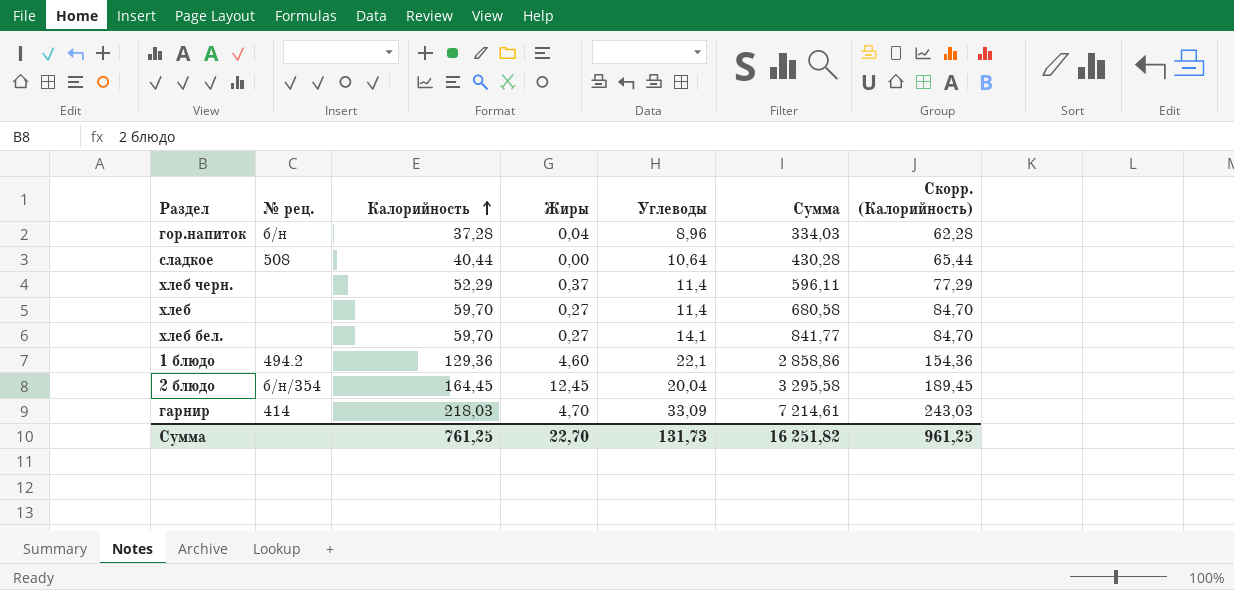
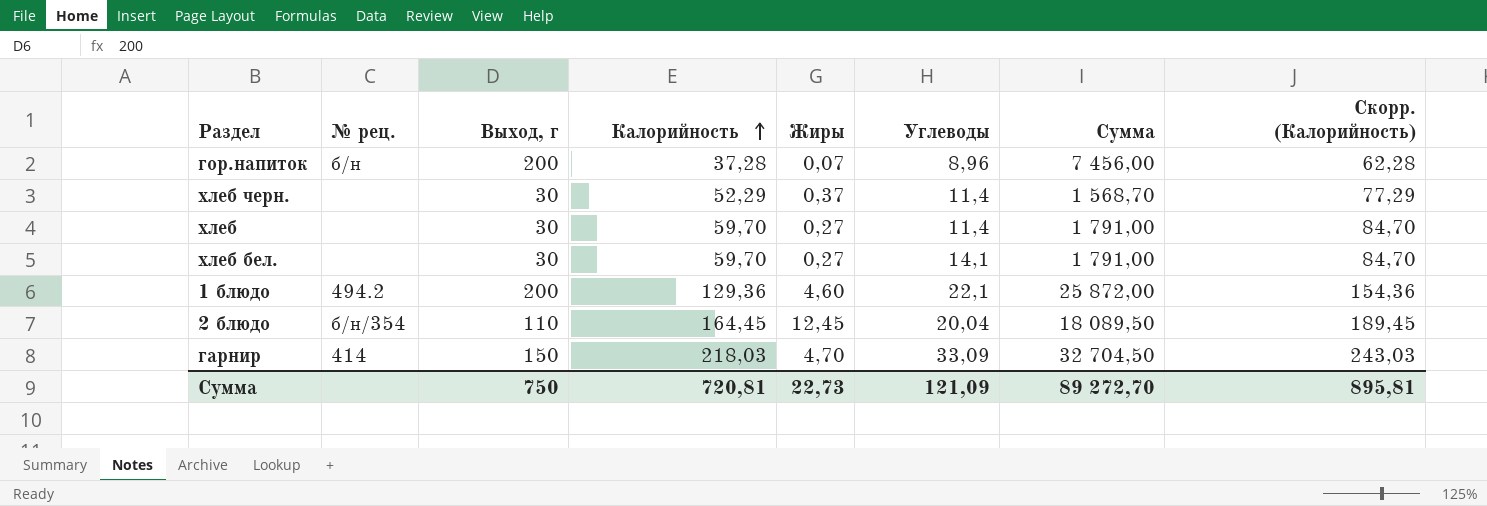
column Выход, г | position: none -> 3
column Сумма | formula: [Калорийность] * [Углеводы] -> [Выход, г] * [Калорийность]
row сладкое: 508 | 40,44 | 0,00 | 10,64 | 430,28 | 65,44 -> none
гор.напиток | Жиры: 0,04 -> 0,07
Сумма | Калорийность: 761,25 -> 720,81
Сумма | Жиры: 22,70 -> 22,73
Сумма | Углеводы: 131,73 -> 121,09
Сумма | Сумма: 16 251,82 -> 89 272,70
Сумма | Скорр. (Калорийность): 961,25 -> 895,81

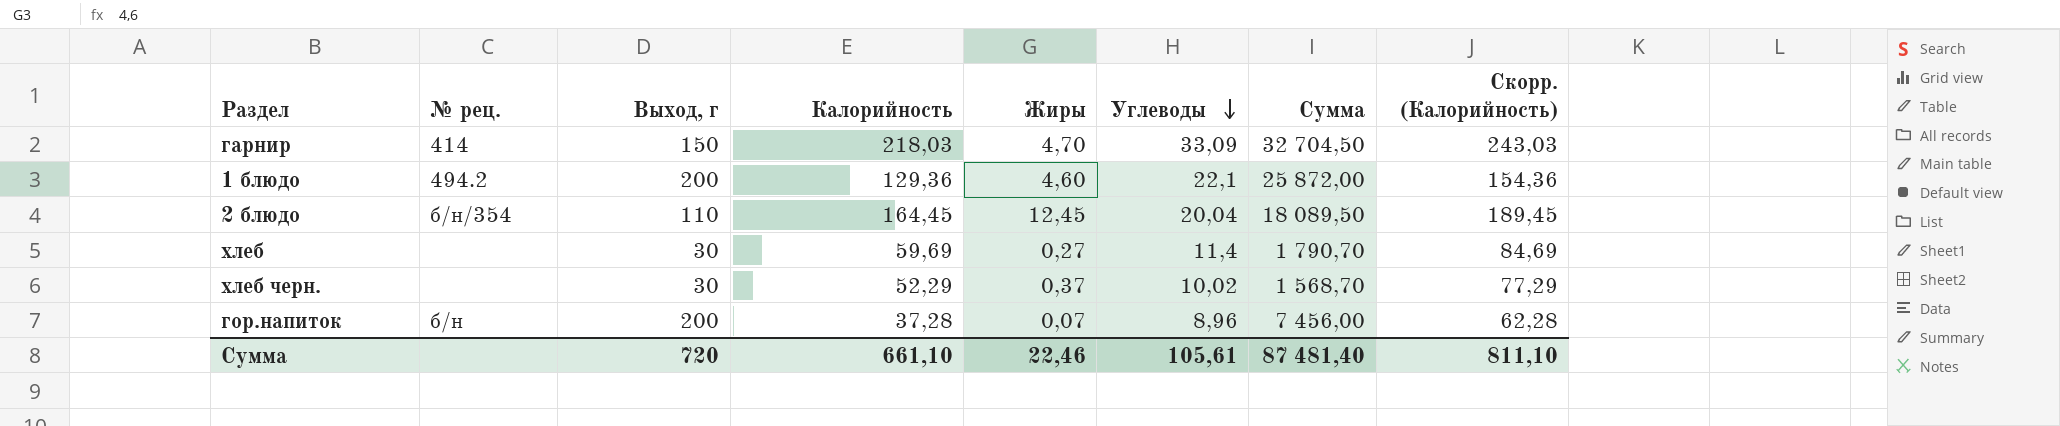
row order: Калорийность ascending -> Углеводы descending
row хлеб бел.: none | 30 | 59,70 | 0,27 | 14,1 | 1 791,00 | 84,70 -> none
хлеб | Калорийность: 59,70 -> 59,69
хлеб | Сумма: 1 791,00 -> 1 790,70
хлеб | Скорр. (Калорийность): 84,70 -> 84,69
хлеб черн. | Углеводы: 11,4 -> 10,02
Сумма | Выход, г: 750 -> 720
Сумма | Калорийность: 720,81 -> 661,10
Сумма | Жиры: 22,73 -> 22,46
Сумма | Углеводы: 121,09 -> 105,61
Сумма | Сумма: 89 272,70 -> 87 481,40
Сумма | Скорр. (Калорийность): 895,81 -> 811,10

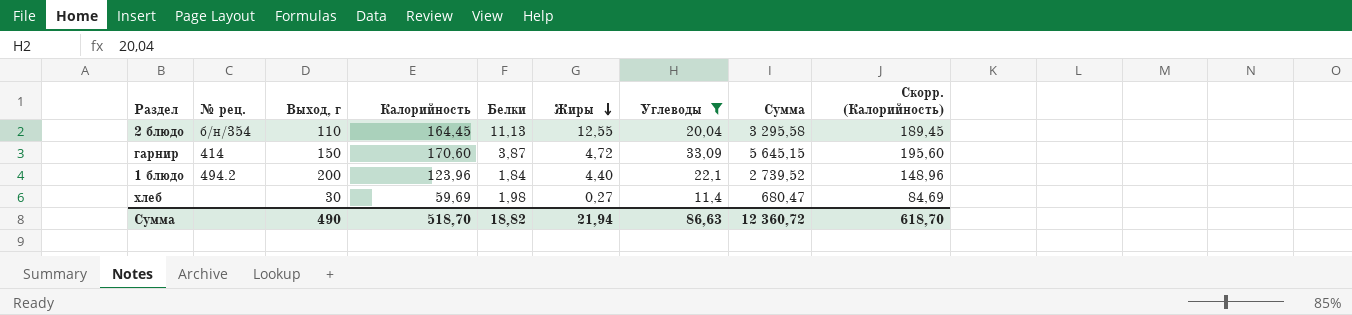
filter: none -> Углеводы >= 11,4
row order: Углеводы descending -> Жиры descending
column Белки | position: none -> 5
column Сумма | formula: [Выход, г] * [Калорийность] -> [Калорийность] * [Углеводы]
2 блюдо | Жиры: 12,45 -> 12,55
гарнир | Калорийность: 218,03 -> 170,60
гарнир | Жиры: 4,70 -> 4,72
гарнир | Скорр. (Калорийность): 243,03 -> 195,60
1 блюдо | Калорийность: 129,36 -> 123,96
1 блюдо | Жиры: 4,60 -> 4,40
1 блюдо | Скорр. (Калорийность): 154,36 -> 148,96
Сумма | Выход, г: 720 -> 490
Сумма | Калорийность: 661,10 -> 518,70
Сумма | Жиры: 22,46 -> 21,94
Сумма | Углеводы: 105,61 -> 86,63
Сумма | Сумма: 87 481,40 -> 12 360,72
Сумма | Скорр. (Калорийность): 811,10 -> 618,70

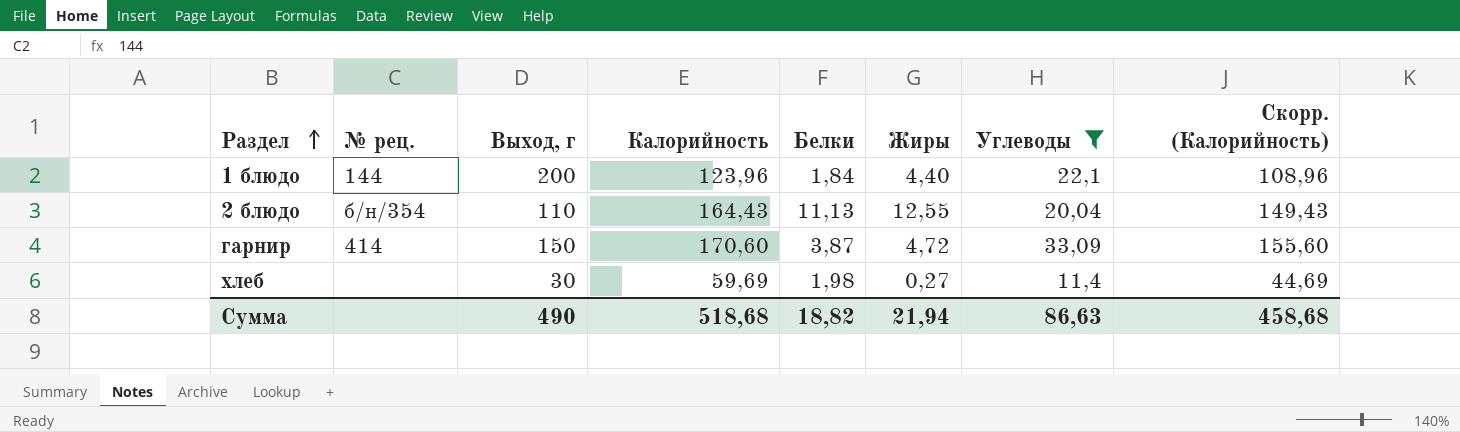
row order: Жиры descending -> Раздел ascending
column Сумма | formula: [Калорийность] * [Углеводы] -> none
column Скорр. (Калорийность) | formula: [Калорийность] + 25 -> [Калорийность] - 15
1 блюдо | № рец.: 494.2 -> 144
2 блюдо | Калорийность: 164,45 -> 164,43
Сумма | Калорийность: 518,70 -> 518,68
Сумма | Скорр. (Калорийность): 618,70 -> 458,68

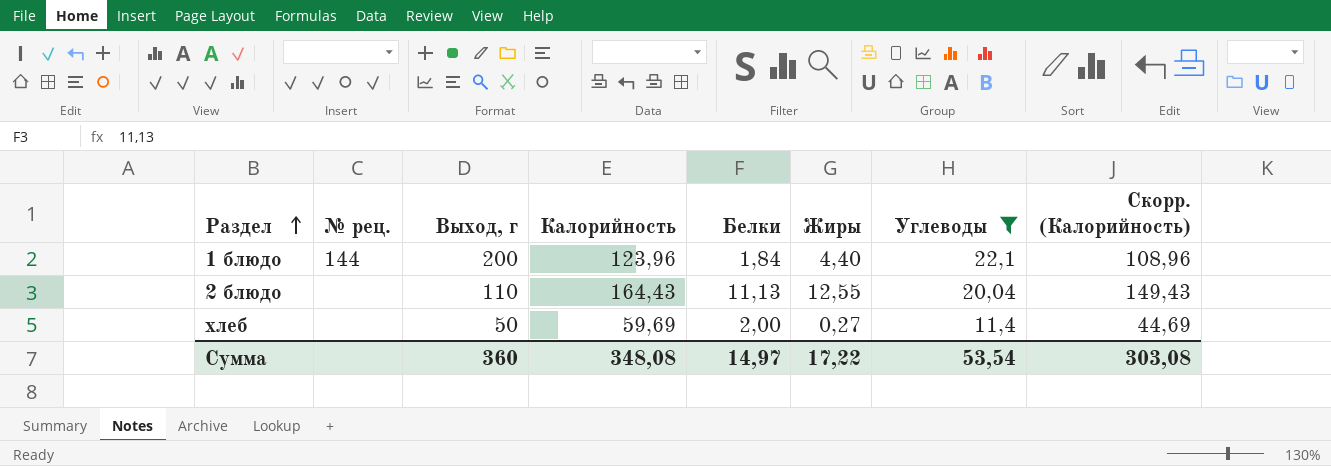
row гарнир: 414 | 150 | 170,60 | 3,87 | 4,72 | 33,09 | 155,60 -> none
2 блюдо | № рец.: б/н/354 -> none
хлеб | Выход, г: 30 -> 50
хлеб | Белки: 1,98 -> 2,00
Сумма | Выход, г: 490 -> 360
Сумма | Калорийность: 518,68 -> 348,08
Сумма | Белки: 18,82 -> 14,97
Сумма | Жиры: 21,94 -> 17,22
Сумма | Углеводы: 86,63 -> 53,54
Сумма | Скорр. (Калорийность): 458,68 -> 303,08

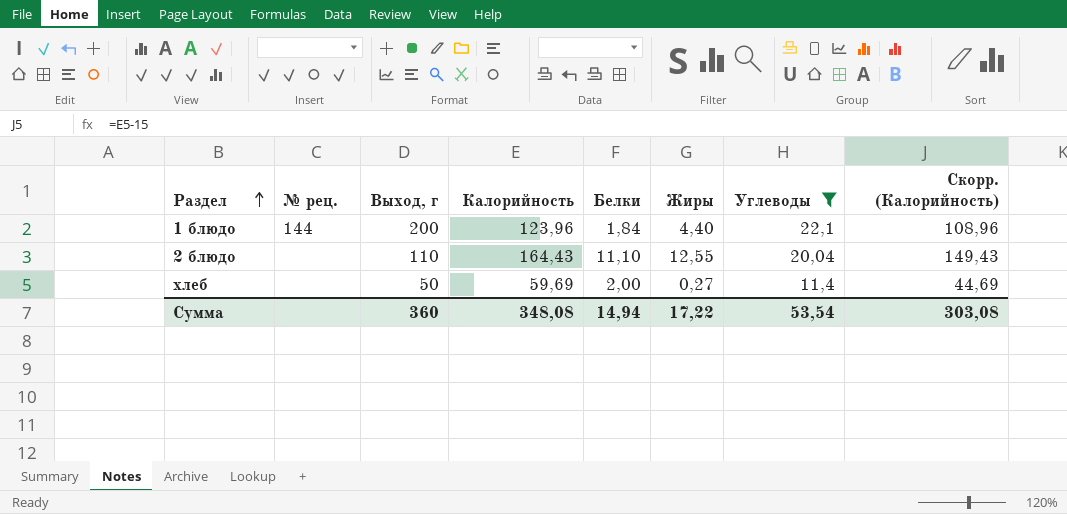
2 блюдо | Белки: 11,13 -> 11,10
Сумма | Белки: 14,97 -> 14,94

